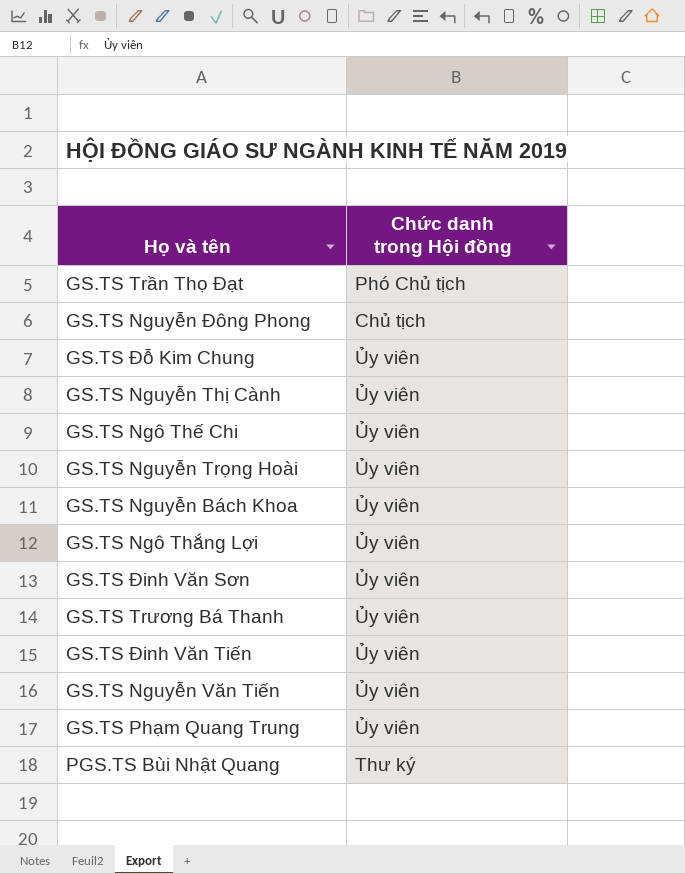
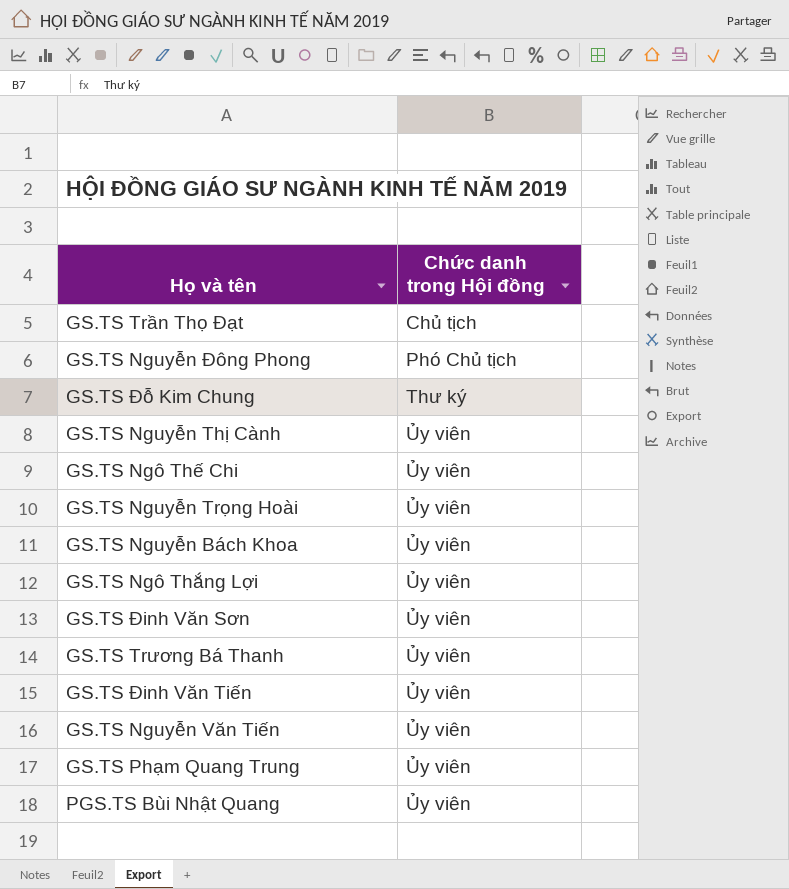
GS.TS Trần Thọ Đạt | Chức danh trong Hội đồng: Phó Chủ tịch -> Chủ tịch
GS.TS Nguyễn Đông Phong | Chức danh trong Hội đồng: Chủ tịch -> Phó Chủ tịch
GS.TS Đỗ Kim Chung | Chức danh trong Hội đồng: Ủy viên -> Thư ký
PGS.TS Bùi Nhật Quang | Chức danh trong Hội đồng: Thư ký -> Ủy viên

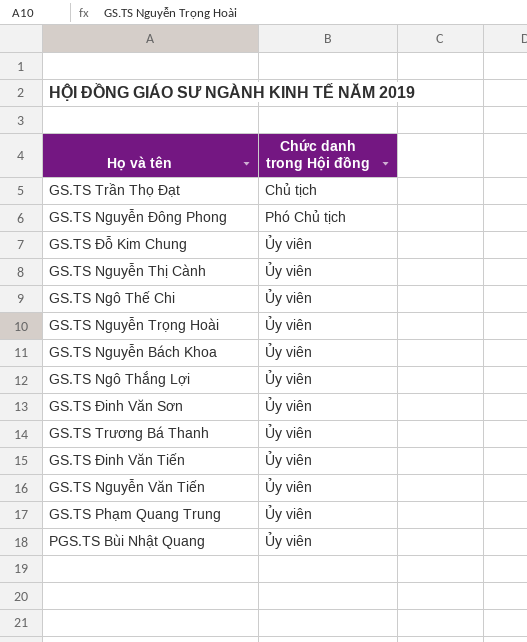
GS.TS Đỗ Kim Chung | Chức danh trong Hội đồng: Thư ký -> Ủy viên

